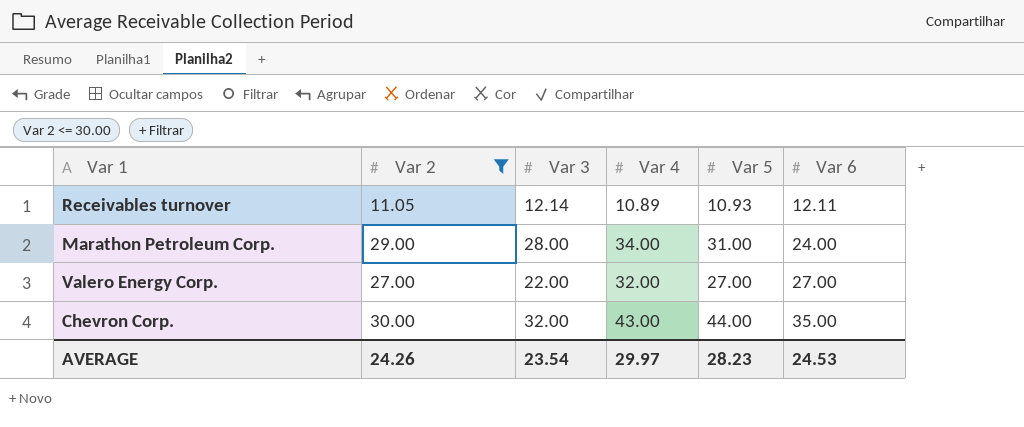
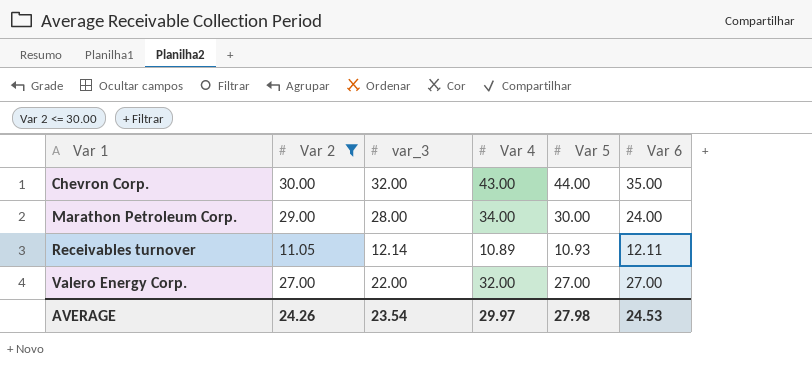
row order: Var 6 ascending -> Var 1 ascending
column name: Var 3 -> var_3
Marathon Petroleum Corp. | Var 5: 31.00 -> 30.00
AVERAGE | Var 5: 28.23 -> 27.98

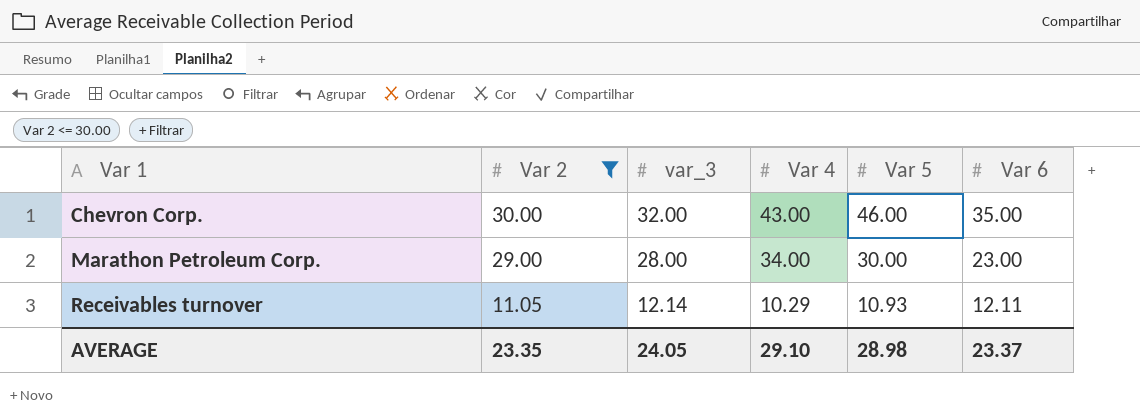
row Valero Energy Corp.: 27.00 | 22.00 | 32.00 | 27.00 | 27.00 -> none
Chevron Corp. | Var 5: 44.00 -> 46.00
Marathon Petroleum Corp. | Var 6: 24.00 -> 23.00
Receivables turnover | Var 4: 10.89 -> 10.29
AVERAGE | Var 2: 24.26 -> 23.35
AVERAGE | var_3: 23.54 -> 24.05
AVERAGE | Var 4: 29.97 -> 29.10
AVERAGE | Var 5: 27.98 -> 28.98
AVERAGE | Var 6: 24.53 -> 23.37

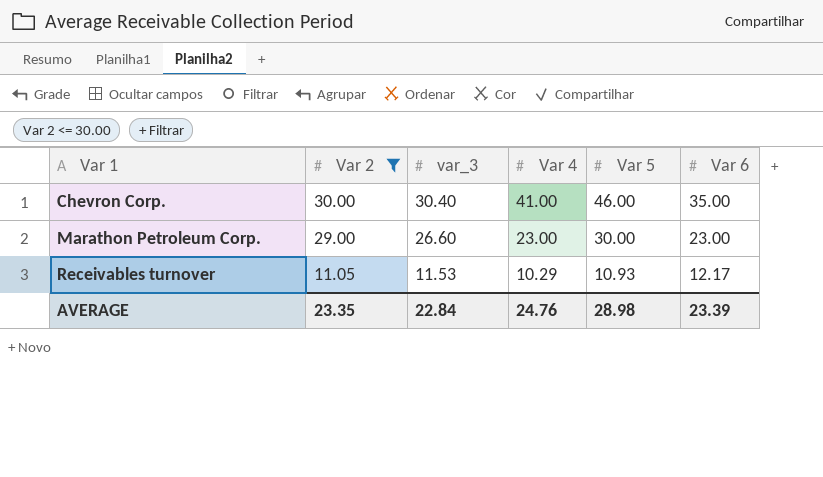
Chevron Corp. | var_3: 32.00 -> 30.40
Chevron Corp. | Var 4: 43.00 -> 41.00
Marathon Petroleum Corp. | var_3: 28.00 -> 26.60
Marathon Petroleum Corp. | Var 4: 34.00 -> 23.00
Receivables turnover | var_3: 12.14 -> 11.53
Receivables turnover | Var 6: 12.11 -> 12.17
AVERAGE | var_3: 24.05 -> 22.84
AVERAGE | Var 4: 29.10 -> 24.76
AVERAGE | Var 6: 23.37 -> 23.39

